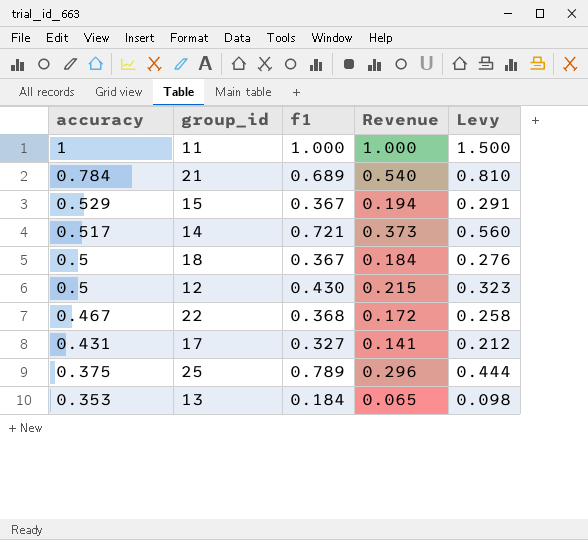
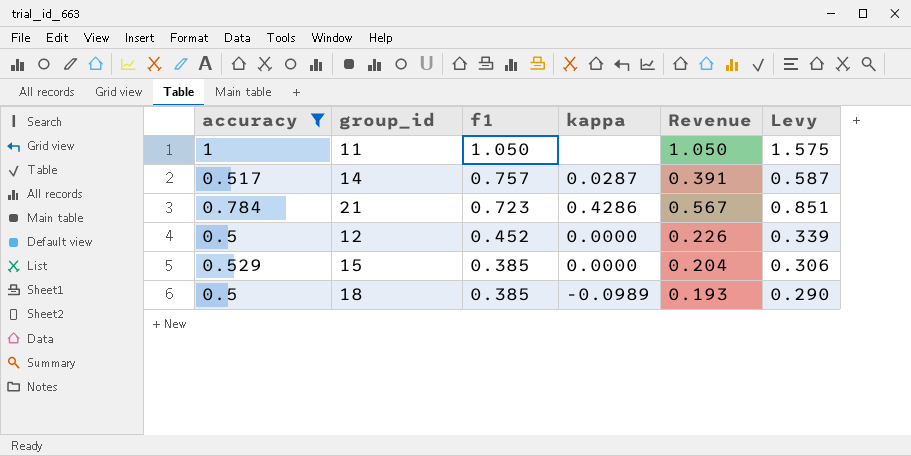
filter: none -> accuracy >= 0.5
row order: accuracy descending -> f1 descending
column kappa | position: none -> 4
11 | f1: 1.000 -> 1.050
11 | Revenue: 1.000 -> 1.050
11 | Levy: 1.500 -> 1.575
14 | f1: 0.721 -> 0.757
14 | Revenue: 0.373 -> 0.391
14 | Levy: 0.560 -> 0.587
21 | f1: 0.689 -> 0.723
21 | Revenue: 0.540 -> 0.567
21 | Levy: 0.810 -> 0.851
12 | f1: 0.430 -> 0.452
12 | Revenue: 0.215 -> 0.226
12 | Levy: 0.323 -> 0.339
15 | f1: 0.367 -> 0.385
15 | Revenue: 0.194 -> 0.204
15 | Levy: 0.291 -> 0.306
18 | f1: 0.367 -> 0.385
18 | Revenue: 0.184 -> 0.193
18 | Levy: 0.276 -> 0.290

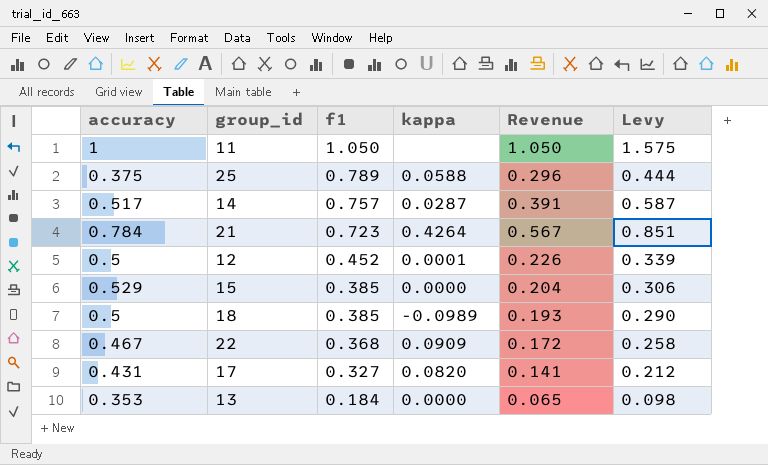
filter: accuracy >= 0.5 -> none
21 | kappa: 0.4286 -> 0.4264
12 | kappa: 0.0000 -> 0.0001

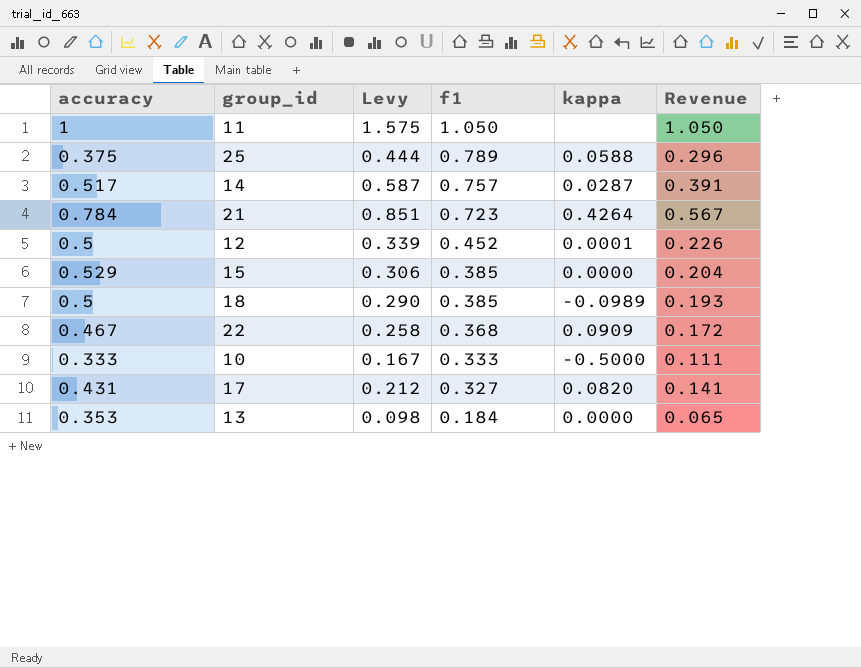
column Levy | position: 6 -> 3
row 10: none -> 0.333 | 0.167 | 0.333 | -0.5000 | 0.111

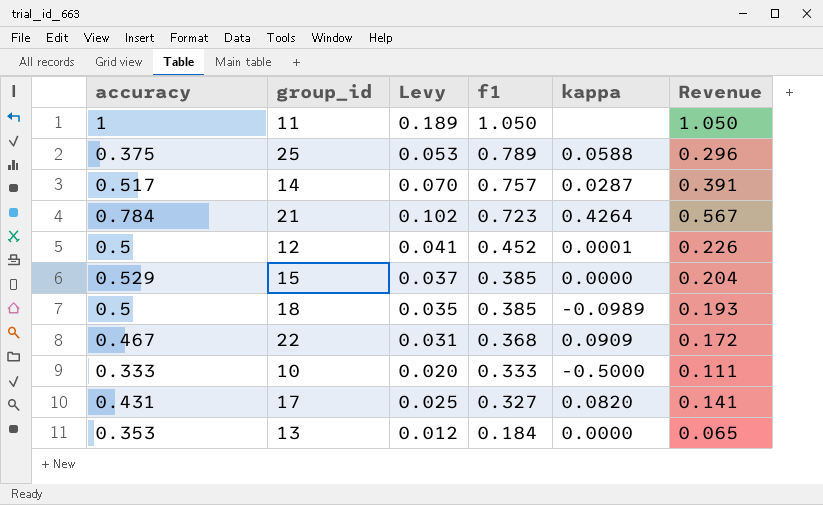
column Levy | formula: [Revenue] * 1.5 -> [Revenue] * 0.18

